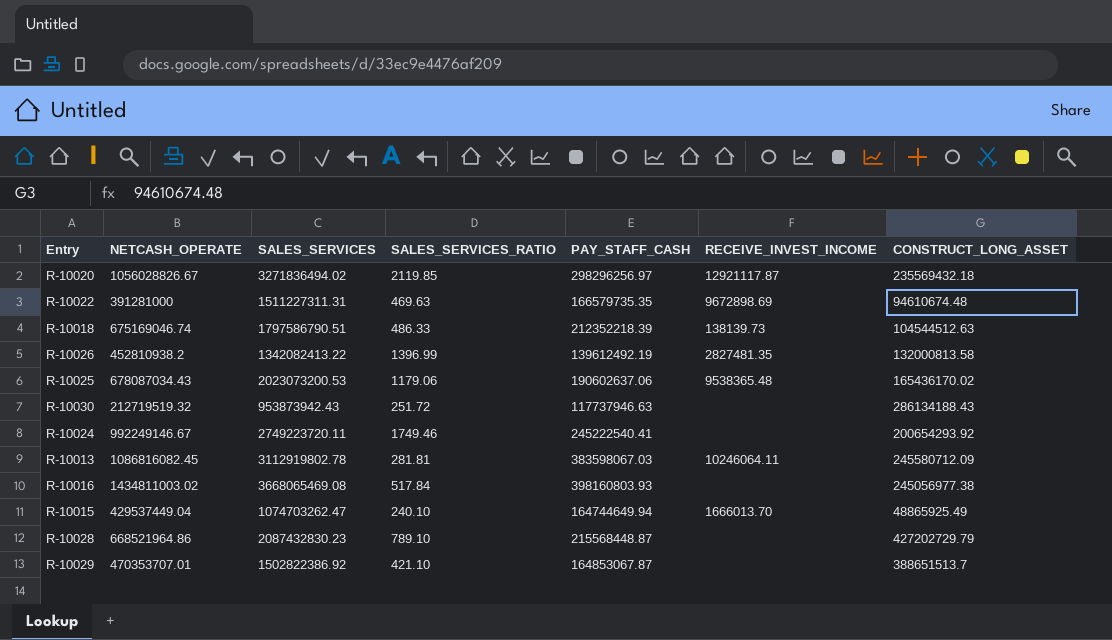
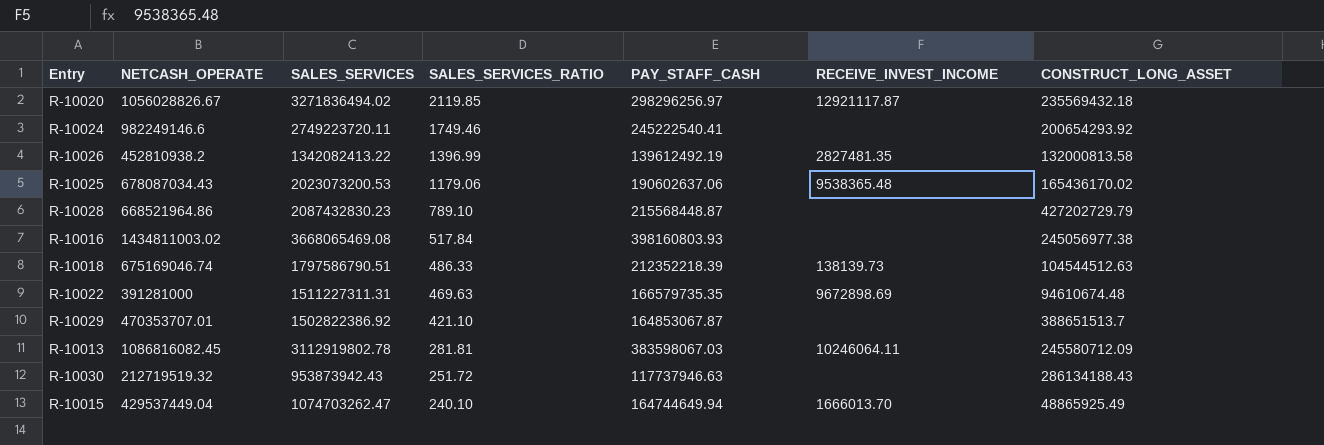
row order: none -> SALES_SERVICES_RATIO descending
R-10024 | NETCASH_OPERATE: 992249146.67 -> 982249146.6

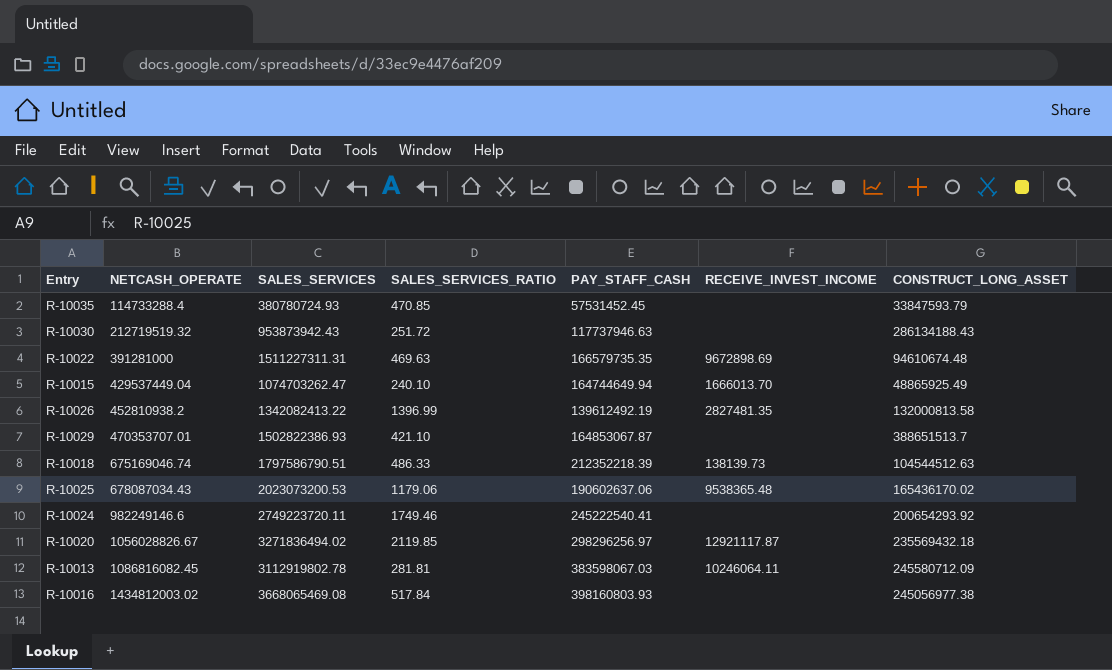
row order: SALES_SERVICES_RATIO descending -> NETCASH_OPERATE ascending
row R-10028: 668521964.86 | 2087432830.23 | 789.10 | 215568448.87 | none | 427202729.79 -> none
row R-10035: none -> 114733288.4 | 380780724.93 | 470.85 | 57531452.45 | none | 33847593.79
R-10029 | SALES_SERVICES: 1502822386.92 -> 1502822386.93
R-10016 | NETCASH_OPERATE: 1434811003.02 -> 1434812003.02

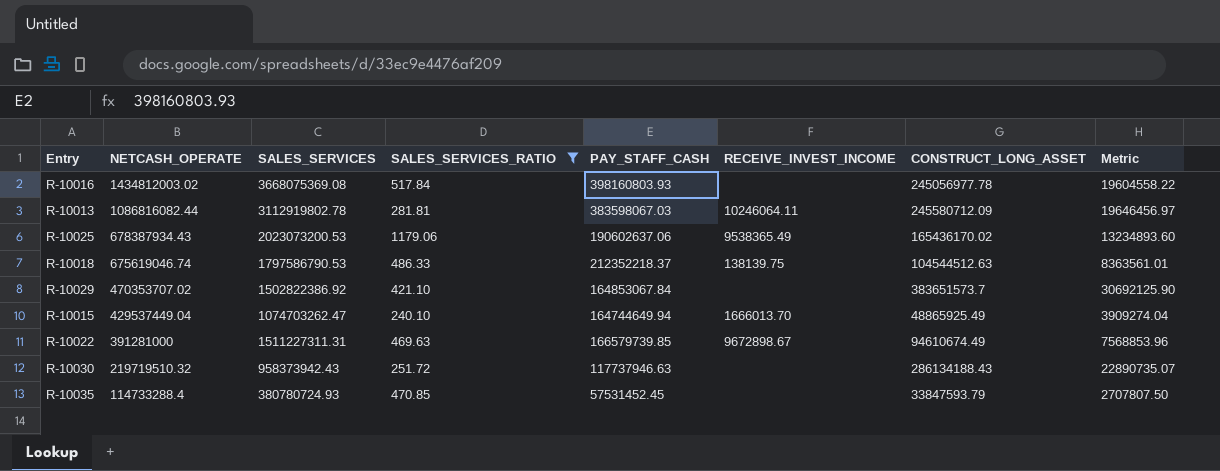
filter: none -> SALES_SERVICES_RATIO <= 1179.06
row order: NETCASH_OPERATE ascending -> NETCASH_OPERATE descending
column Metric | formula: none -> [CONSTRUCT_LONG_ASSET] * 0.08
R-10016 | SALES_SERVICES: 3668065469.08 -> 3668075369.08
R-10016 | CONSTRUCT_LONG_ASSET: 245056977.38 -> 245056977.78
R-10013 | NETCASH_OPERATE: 1086816082.45 -> 1086816082.44
R-10025 | NETCASH_OPERATE: 678087034.43 -> 678387934.43
R-10025 | RECEIVE_INVEST_INCOME: 9538365.48 -> 9538365.49
R-10018 | NETCASH_OPERATE: 675169046.74 -> 675619046.74
R-10018 | SALES_SERVICES: 1797586790.51 -> 1797586790.53
R-10018 | PAY_STAFF_CASH: 212352218.39 -> 212352218.37
R-10018 | RECEIVE_INVEST_INCOME: 138139.73 -> 138139.75
R-10029 | NETCASH_OPERATE: 470353707.01 -> 470353707.02
R-10029 | SALES_SERVICES: 1502822386.93 -> 1502822386.92
R-10029 | PAY_STAFF_CASH: 164853067.87 -> 164853067.84
R-10029 | CONSTRUCT_LONG_ASSET: 388651513.7 -> 383651573.7
R-10022 | PAY_STAFF_CASH: 166579735.35 -> 166579739.85
R-10022 | RECEIVE_INVEST_INCOME: 9672898.69 -> 9672898.67
R-10022 | CONSTRUCT_LONG_ASSET: 94610674.48 -> 94610674.49
R-10030 | NETCASH_OPERATE: 212719519.32 -> 219719510.32
R-10030 | SALES_SERVICES: 953873942.43 -> 958373942.43

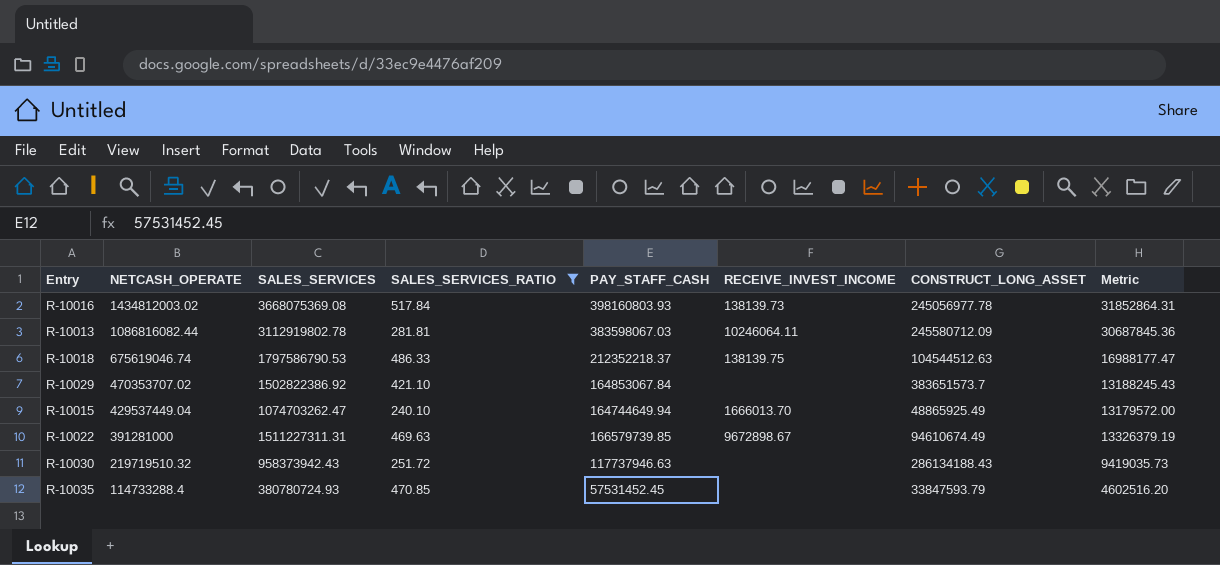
column Metric | formula: [CONSTRUCT_LONG_ASSET] * 0.08 -> [PAY_STAFF_CASH] * 0.08
row R-10025: 678387934.43 | 2023073200.53 | 1179.06 | 190602637.06 | 9538365.49 | 165436170.02 | 13234893.60 -> none
R-10016 | RECEIVE_INVEST_INCOME: none -> 138139.73

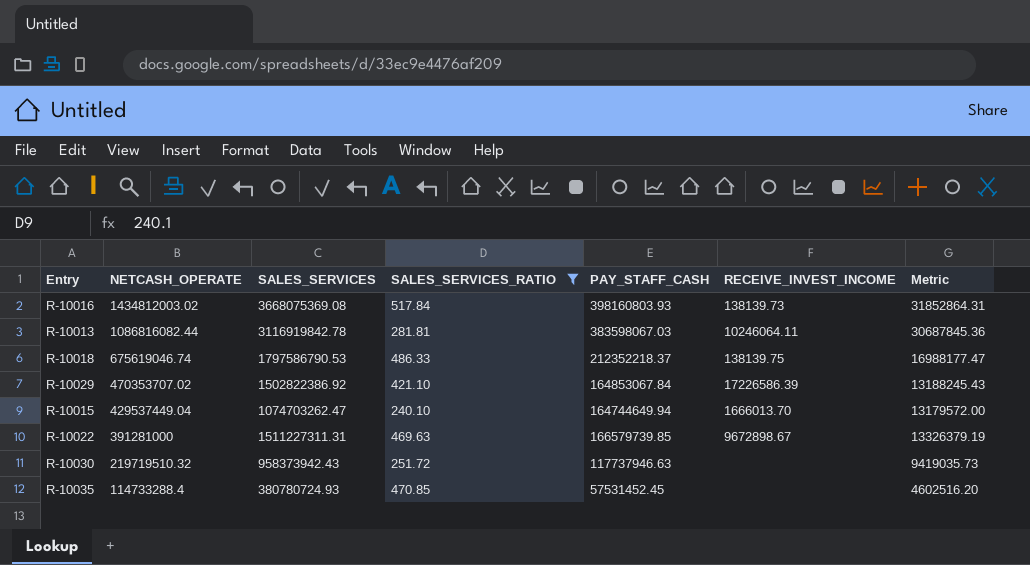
column CONSTRUCT_LONG_ASSET | position: 7 -> none
R-10013 | SALES_SERVICES: 3112919802.78 -> 3116919842.78
R-10029 | RECEIVE_INVEST_INCOME: none -> 17226586.39

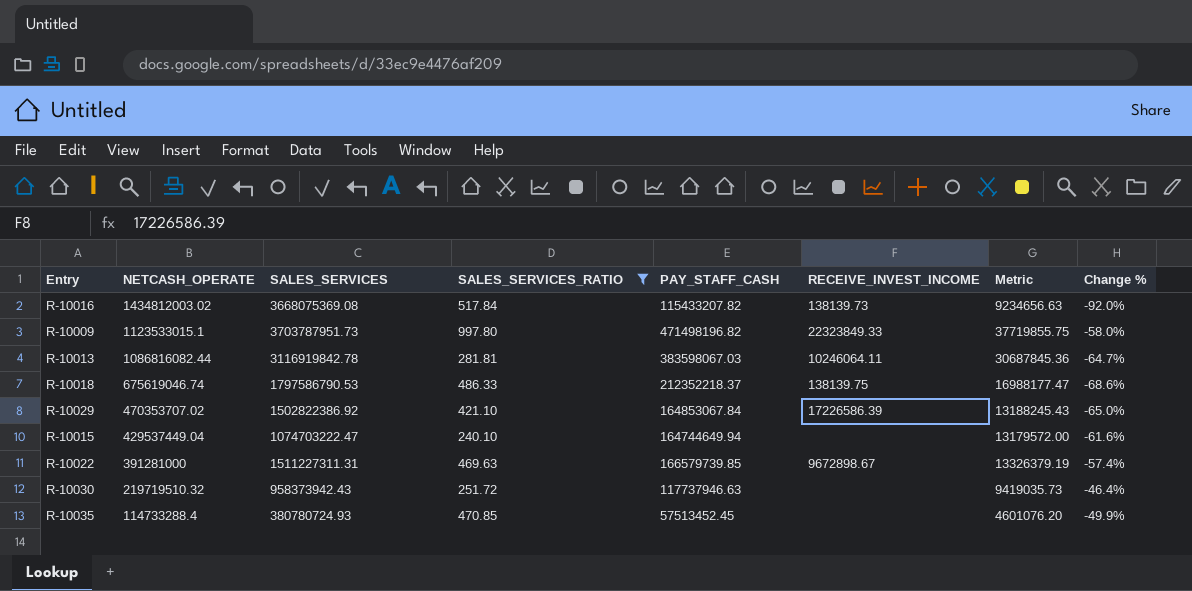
column Change % | formula: none -> ([PAY_STAFF_CASH] - [NETCASH_OPERATE]) / [NETCASH_OPERATE]
R-10016 | PAY_STAFF_CASH: 398160803.93 -> 115433207.82
R-10016 | Metric: 31852864.31 -> 9234656.63
row R-10009: none -> 1123533015.1 | 3703787951.73 | 997.80 | 471498196.82 | 22323849.33 | 37719855.75 | -58.0%
R-10015 | SALES_SERVICES: 1074703262.47 -> 1074703222.47
R-10015 | RECEIVE_INVEST_INCOME: 1666013.70 -> none
R-10035 | PAY_STAFF_CASH: 57531452.45 -> 57513452.45
R-10035 | Metric: 4602516.20 -> 4601076.20

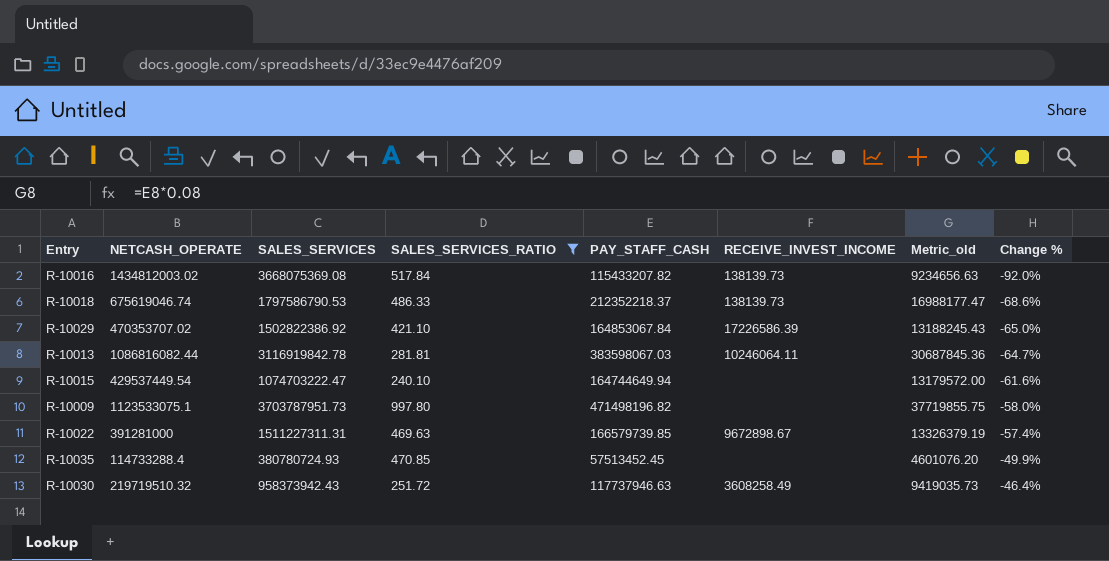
row order: NETCASH_OPERATE descending -> Change % ascending
column name: Metric -> Metric_old
R-10018 | RECEIVE_INVEST_INCOME: 138139.75 -> 138139.73
R-10015 | NETCASH_OPERATE: 429537449.04 -> 429537449.54
R-10009 | NETCASH_OPERATE: 1123533015.1 -> 1123533075.1
R-10009 | RECEIVE_INVEST_INCOME: 22323849.33 -> none
R-10030 | RECEIVE_INVEST_INCOME: none -> 3608258.49

